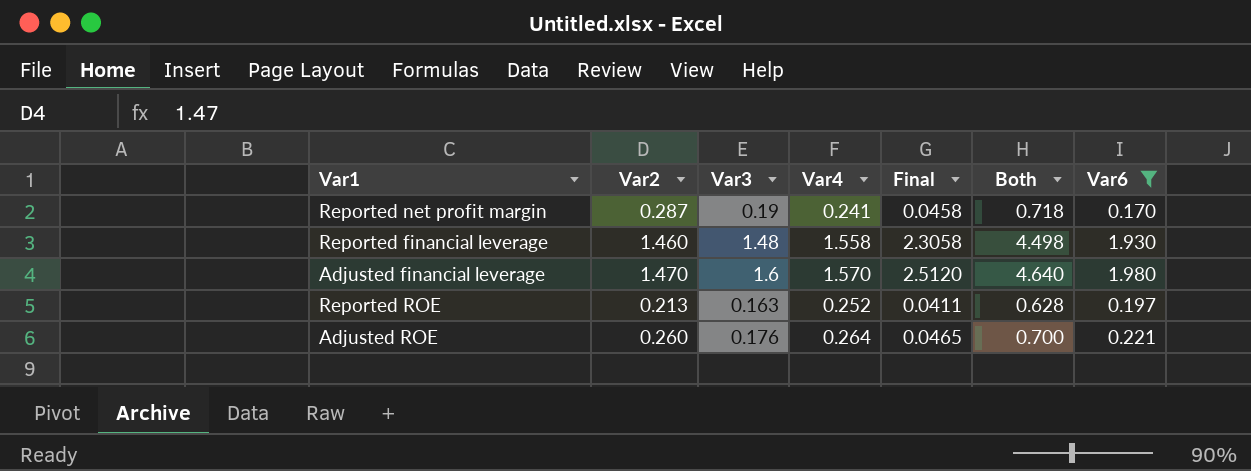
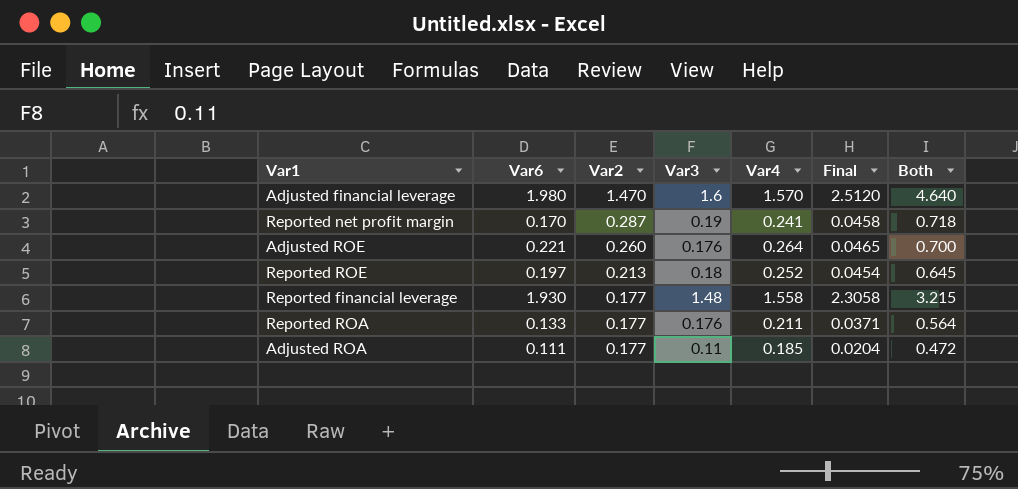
filter: Var6 >= 0.170 -> none
row order: none -> Var2 descending
column Var6 | position: 7 -> 2
Reported ROE | Var3: 0.163 -> 0.18
Reported ROE | Final: 0.0411 -> 0.0454
Reported ROE | Both: 0.628 -> 0.645
Reported financial leverage | Var2: 1.460 -> 0.177
Reported financial leverage | Both: 4.498 -> 3.215

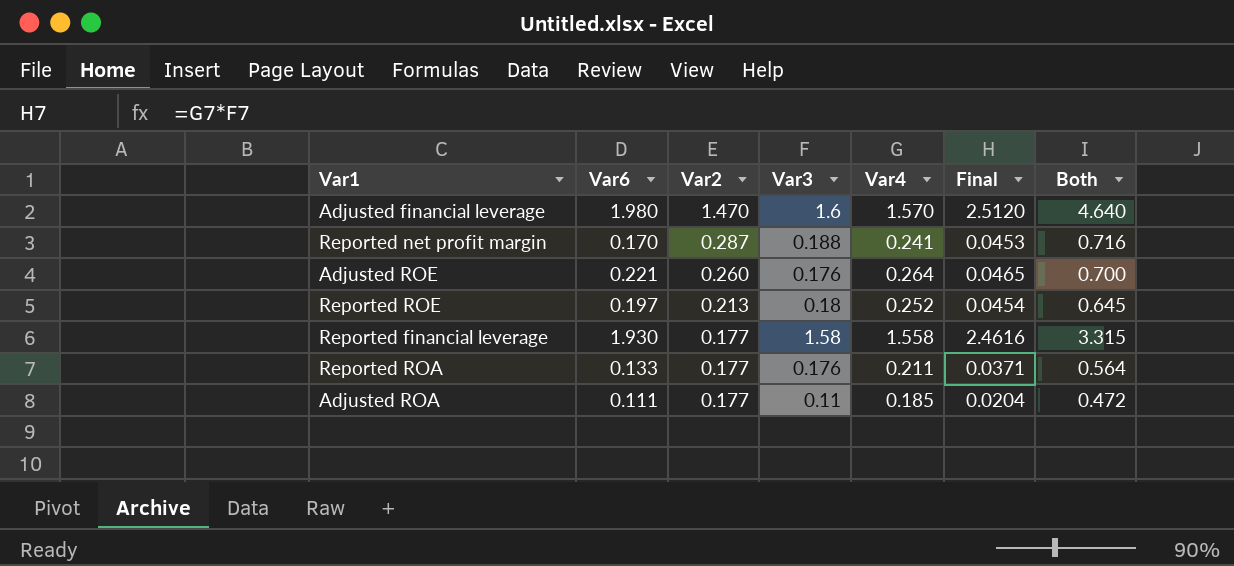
Reported net profit margin | Var3: 0.19 -> 0.188
Reported net profit margin | Final: 0.0458 -> 0.0453
Reported net profit margin | Both: 0.718 -> 0.716
Reported financial leverage | Var3: 1.48 -> 1.58
Reported financial leverage | Final: 2.3058 -> 2.4616
Reported financial leverage | Both: 3.215 -> 3.315

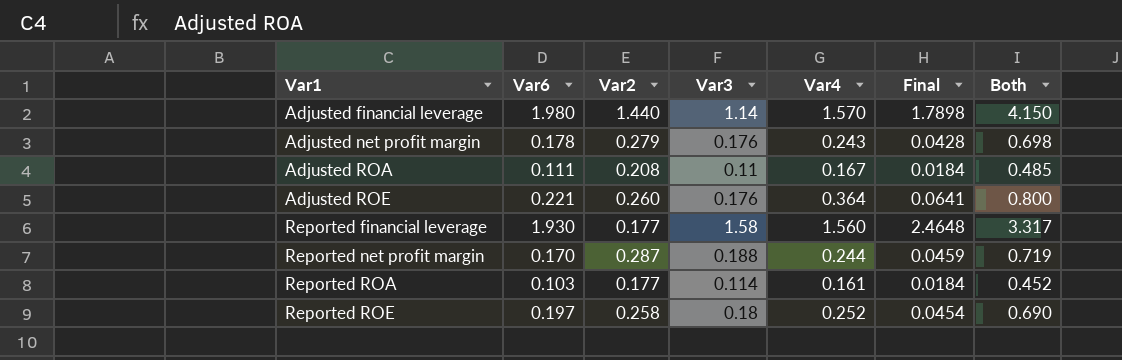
row order: Var2 descending -> Var1 ascending
Adjusted financial leverage | Var2: 1.470 -> 1.440
Adjusted financial leverage | Var3: 1.6 -> 1.14
Adjusted financial leverage | Final: 2.5120 -> 1.7898
Adjusted financial leverage | Both: 4.640 -> 4.150
row Adjusted net profit margin: none -> 0.178 | 0.279 | 0.176 | 0.243 | 0.0428 | 0.698
Adjusted ROA | Var2: 0.177 -> 0.208
Adjusted ROA | Var4: 0.185 -> 0.167
Adjusted ROA | Final: 0.0204 -> 0.0184
Adjusted ROA | Both: 0.472 -> 0.485
Adjusted ROE | Var4: 0.264 -> 0.364
Adjusted ROE | Final: 0.0465 -> 0.0641
Adjusted ROE | Both: 0.700 -> 0.800
Reported financial leverage | Var4: 1.558 -> 1.560
Reported financial leverage | Final: 2.4616 -> 2.4648
Reported financial leverage | Both: 3.315 -> 3.317
Reported net profit margin | Var4: 0.241 -> 0.244
Reported net profit margin | Final: 0.0453 -> 0.0459
Reported net profit margin | Both: 0.716 -> 0.719
Reported ROA | Var6: 0.133 -> 0.103
Reported ROA | Var3: 0.176 -> 0.114
Reported ROA | Var4: 0.211 -> 0.161
Reported ROA | Final: 0.0371 -> 0.0184
Reported ROA | Both: 0.564 -> 0.452
Reported ROE | Var2: 0.213 -> 0.258
Reported ROE | Both: 0.645 -> 0.690

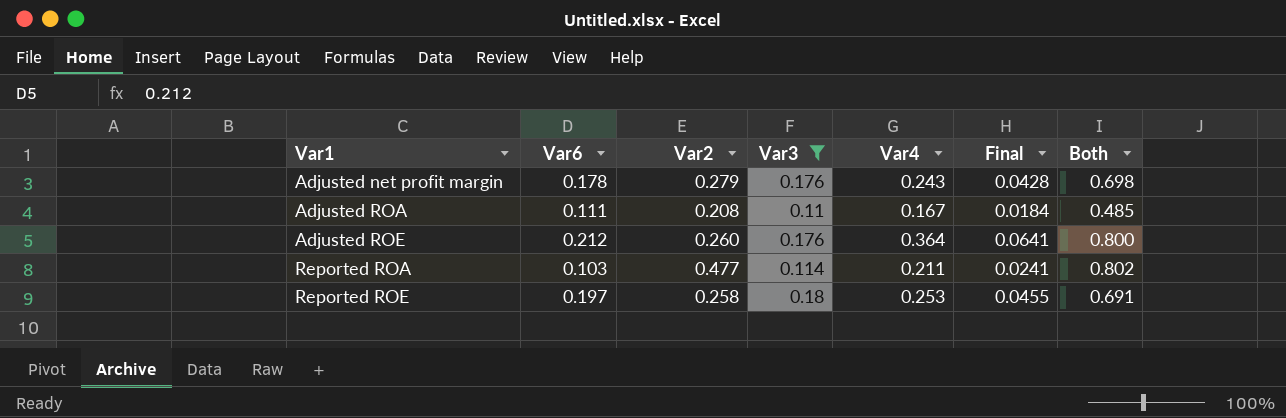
filter: none -> Var3 <= 0.18
Adjusted ROE | Var6: 0.221 -> 0.212
Reported ROA | Var2: 0.177 -> 0.477
Reported ROA | Var4: 0.161 -> 0.211
Reported ROA | Final: 0.0184 -> 0.0241
Reported ROA | Both: 0.452 -> 0.802
Reported ROE | Var4: 0.252 -> 0.253
Reported ROE | Final: 0.0454 -> 0.0455
Reported ROE | Both: 0.690 -> 0.691

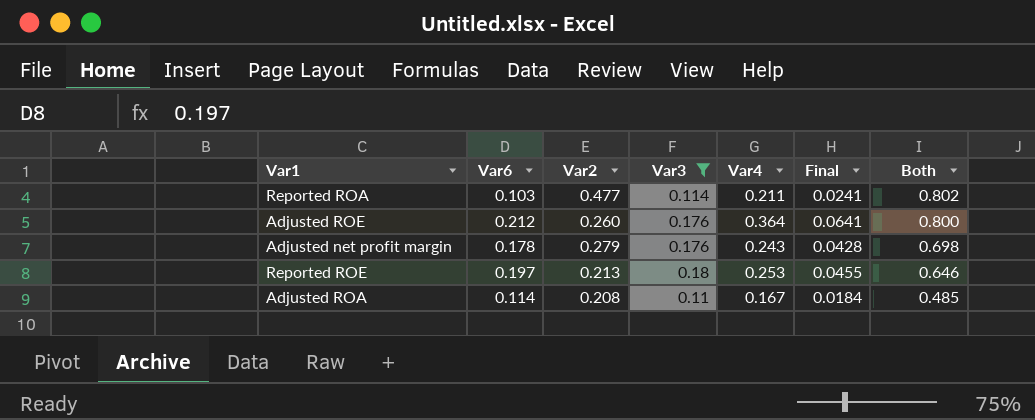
row order: Var1 ascending -> Both descending
Reported ROE | Var2: 0.258 -> 0.213
Reported ROE | Both: 0.691 -> 0.646
Adjusted ROA | Var6: 0.111 -> 0.114

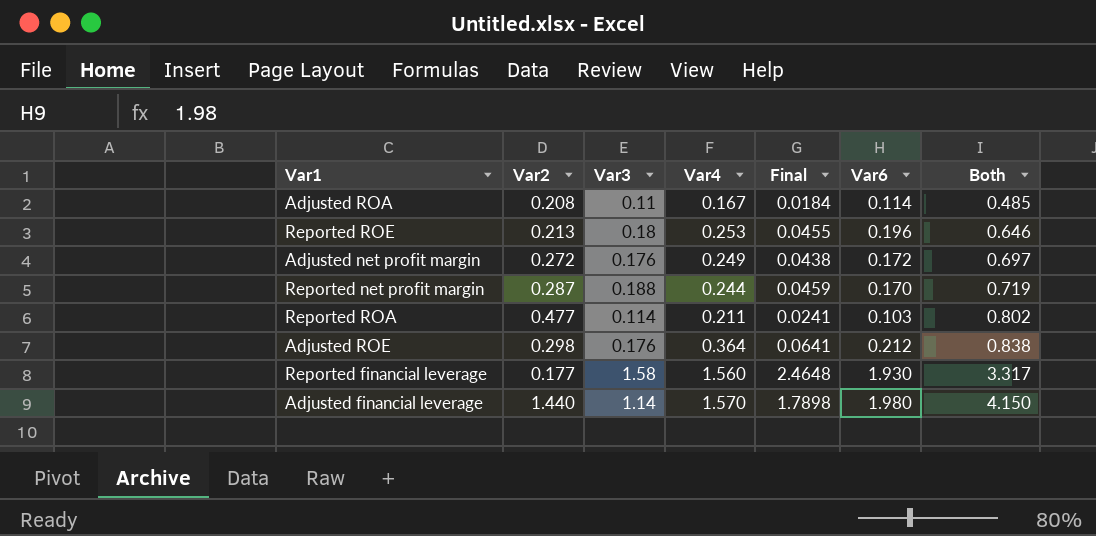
filter: Var3 <= 0.18 -> none
row order: Both descending -> Both ascending
column Var6 | position: 2 -> 6
Reported ROE | Var6: 0.197 -> 0.196
Adjusted net profit margin | Var2: 0.279 -> 0.272
Adjusted net profit margin | Var4: 0.243 -> 0.249
Adjusted net profit margin | Final: 0.0428 -> 0.0438
Adjusted net profit margin | Var6: 0.178 -> 0.172
Adjusted net profit margin | Both: 0.698 -> 0.697
Adjusted ROE | Var2: 0.260 -> 0.298
Adjusted ROE | Both: 0.800 -> 0.838

